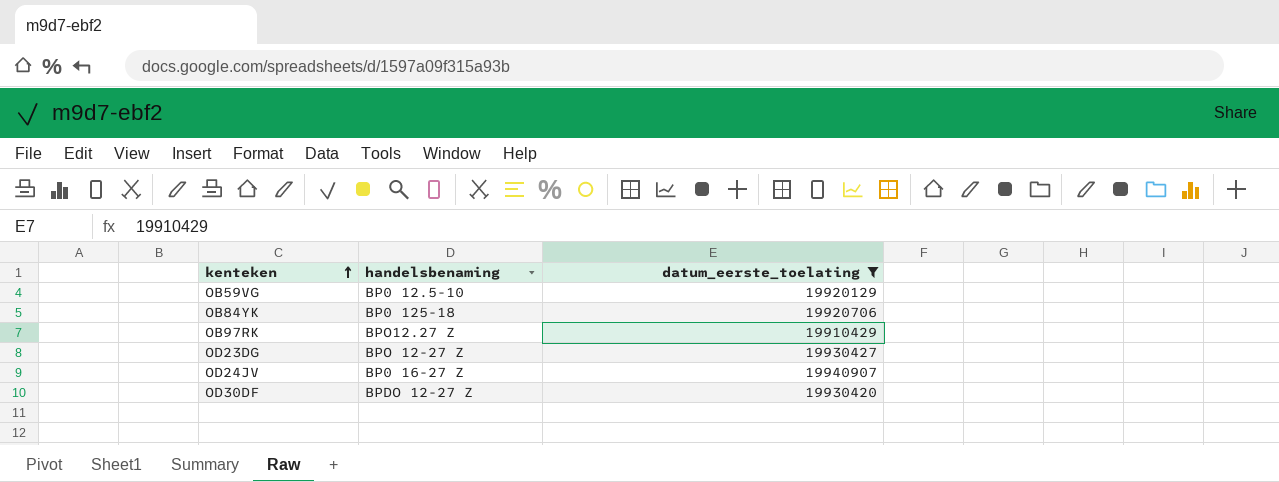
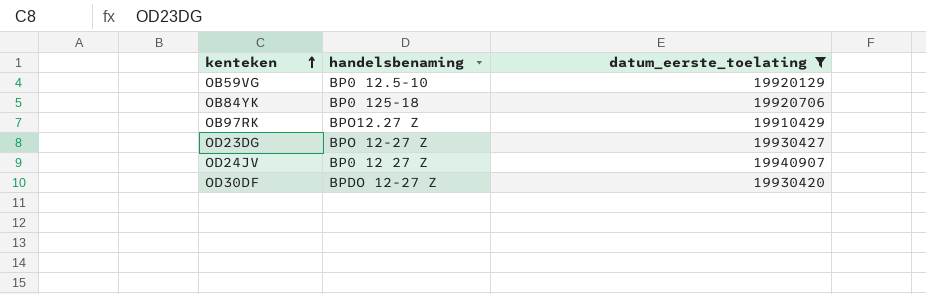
OD24JV | handelsbenaming: BP0 16-27 Z -> BP0 12 27 Z

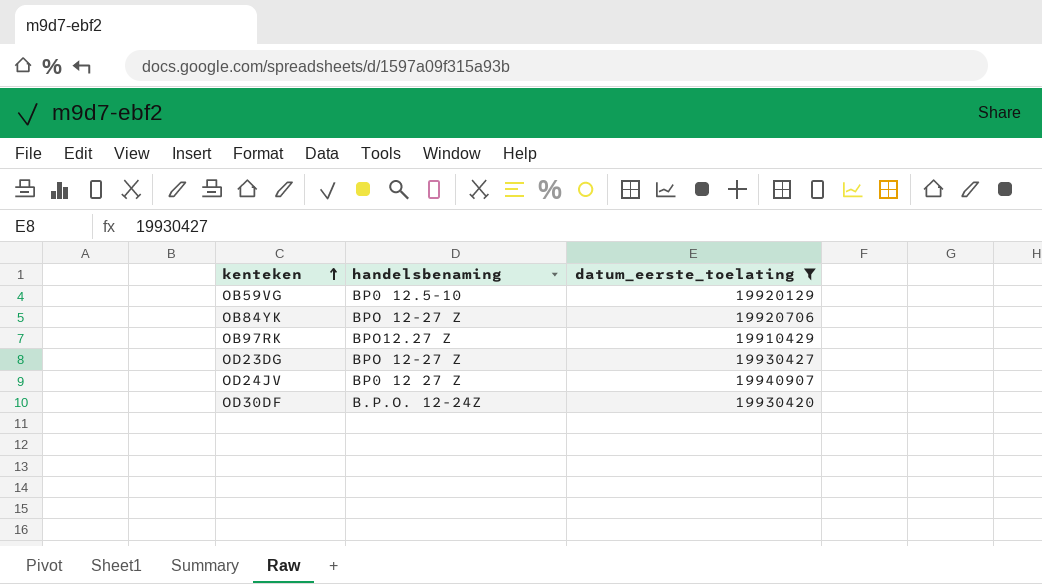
OB84YK | handelsbenaming: BP0 125-18 -> BPO 12-27 Z
OD30DF | handelsbenaming: BPDO 12-27 Z -> B.P.O. 12-24Z

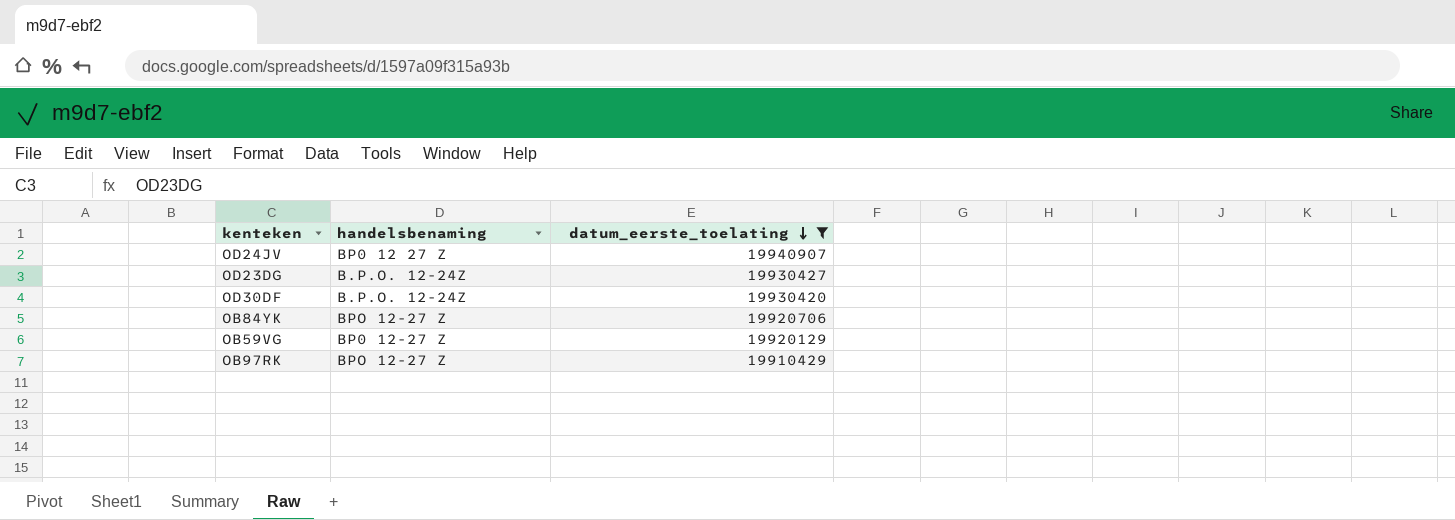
row order: kenteken ascending -> datum_eerste_toelating descending
OD23DG | handelsbenaming: BPO 12-27 Z -> B.P.O. 12-24Z
OB59VG | handelsbenaming: BP0 12.5-10 -> BP0 12-27 Z
OB97RK | handelsbenaming: BPO12.27 Z -> BPO 12-27 Z

